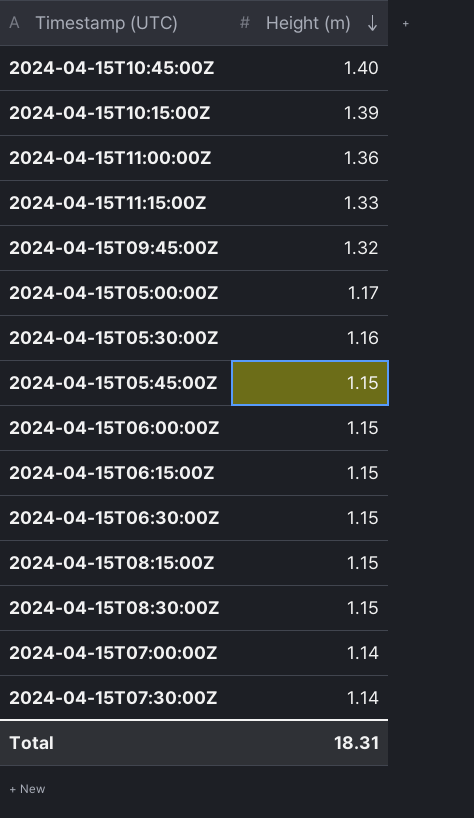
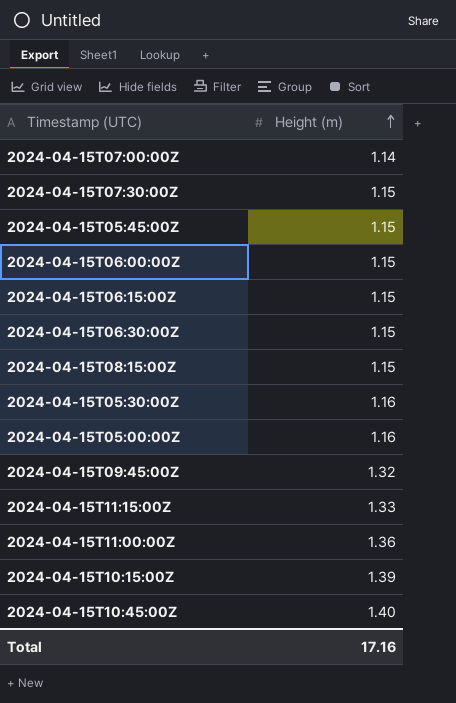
row order: Height (m) descending -> Height (m) ascending
row 2024-04-15T08:30:00Z: 1.15 -> none
2024-04-15T07:30:00Z | Height (m): 1.14 -> 1.15
2024-04-15T05:00:00Z | Height (m): 1.17 -> 1.16
Total | Height (m): 18.31 -> 17.16

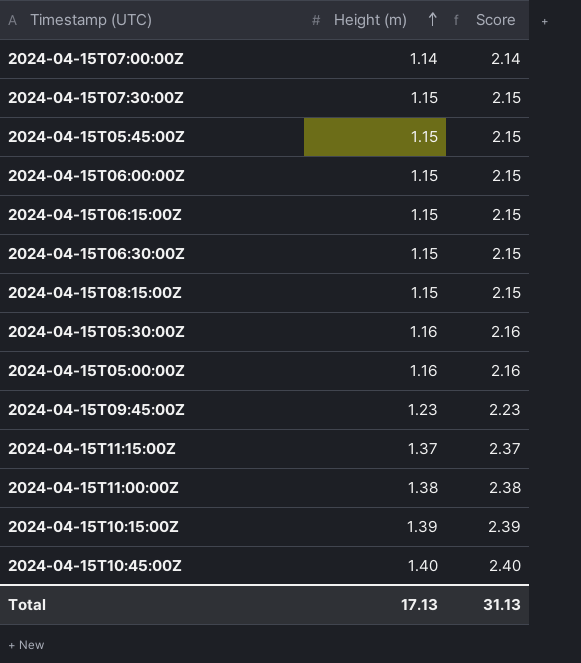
column Score | formula: none -> [Height (m)] + 1
2024-04-15T09:45:00Z | Height (m): 1.32 -> 1.23
2024-04-15T11:15:00Z | Height (m): 1.33 -> 1.37
2024-04-15T11:00:00Z | Height (m): 1.36 -> 1.38
Total | Height (m): 17.16 -> 17.13

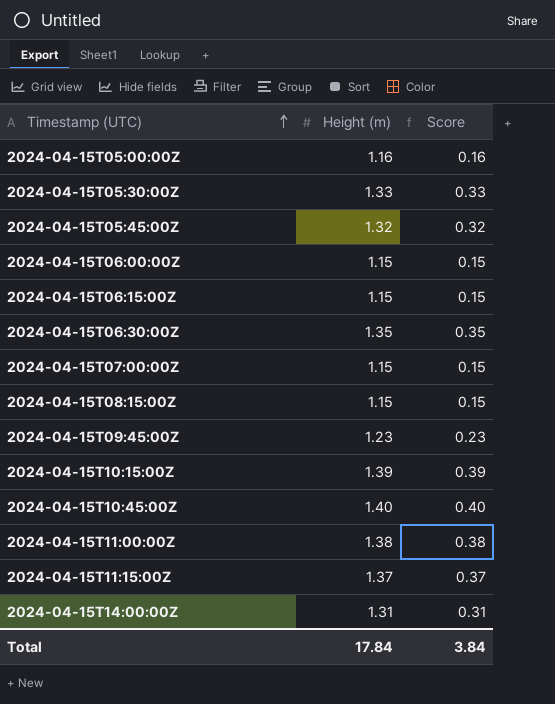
row order: Height (m) ascending -> Timestamp (UTC) ascending
column Score | formula: [Height (m)] + 1 -> [Height (m)] - 1
row 2024-04-15T07:30:00Z: 1.15 | 2.15 -> none
2024-04-15T05:30:00Z | Height (m): 1.16 -> 1.33
2024-04-15T05:45:00Z | Height (m): 1.15 -> 1.32
2024-04-15T06:30:00Z | Height (m): 1.15 -> 1.35
2024-04-15T07:00:00Z | Height (m): 1.14 -> 1.15
row 2024-04-15T14:00:00Z: none -> 1.31 | 0.31
Total | Height (m): 17.13 -> 17.84
Total | Score: 31.13 -> 3.84

